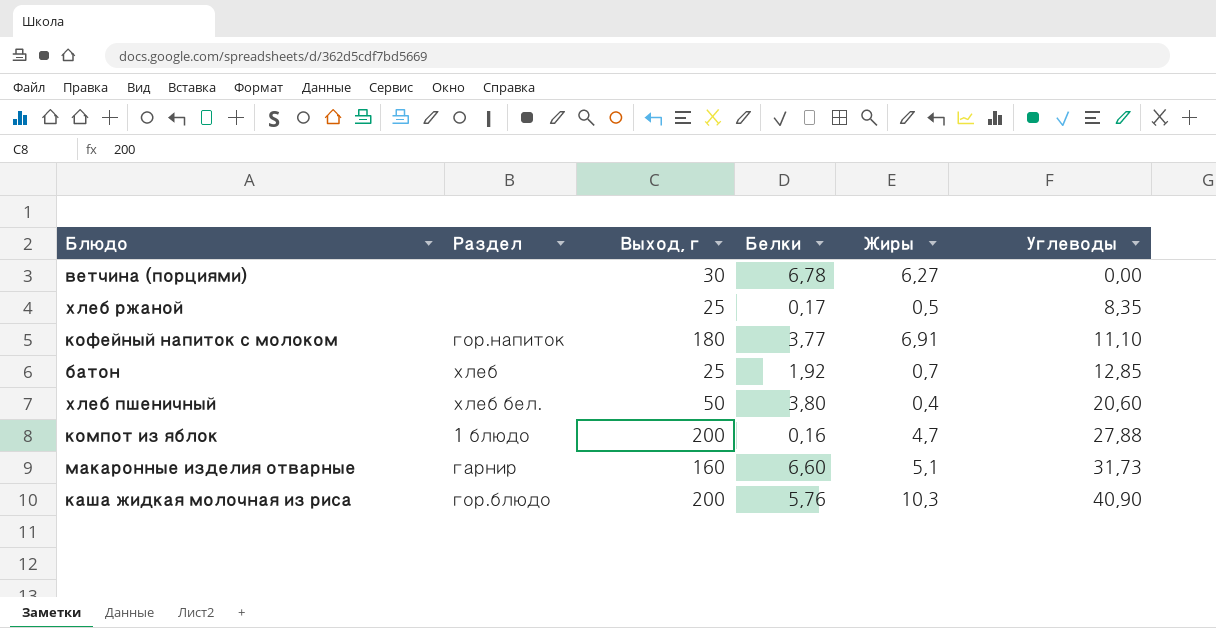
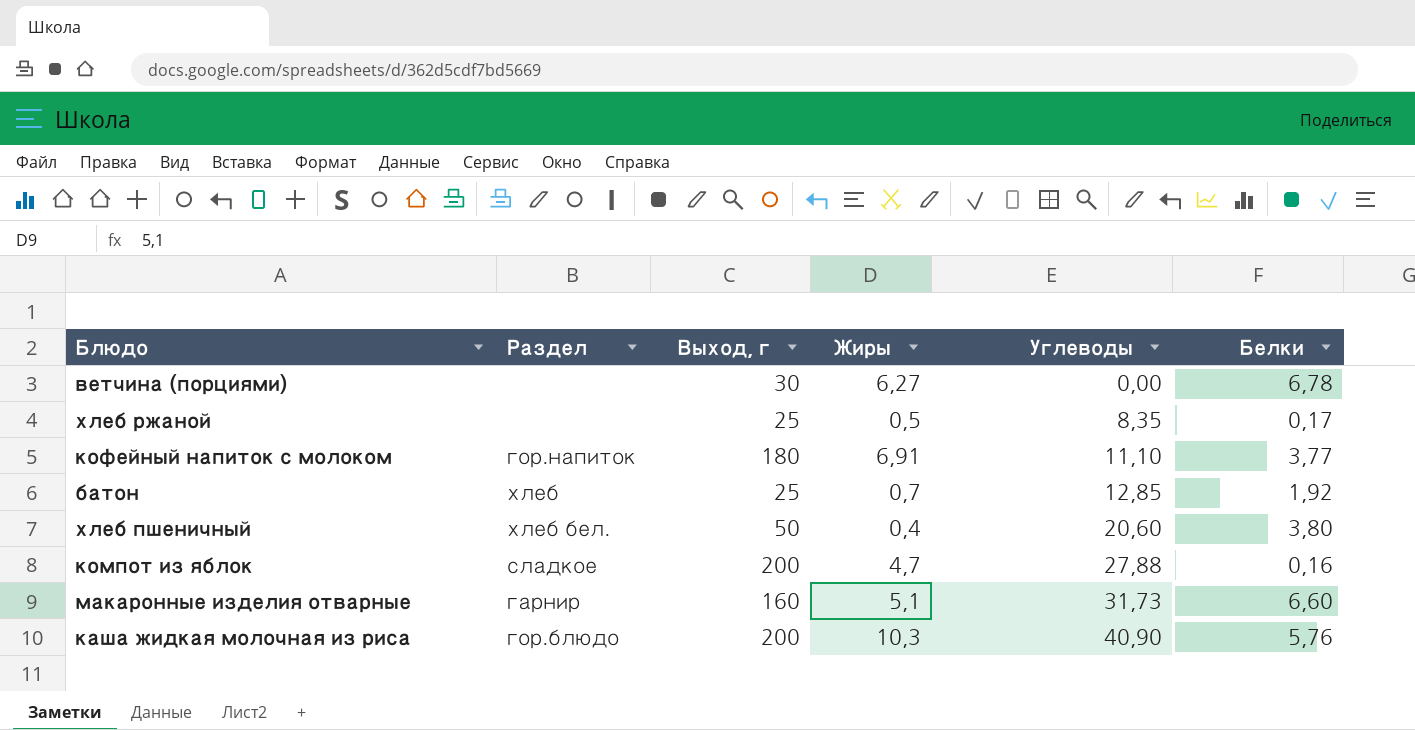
column Белки | position: 4 -> 6
компот из яблок | Раздел: 1 блюдо -> сладкое

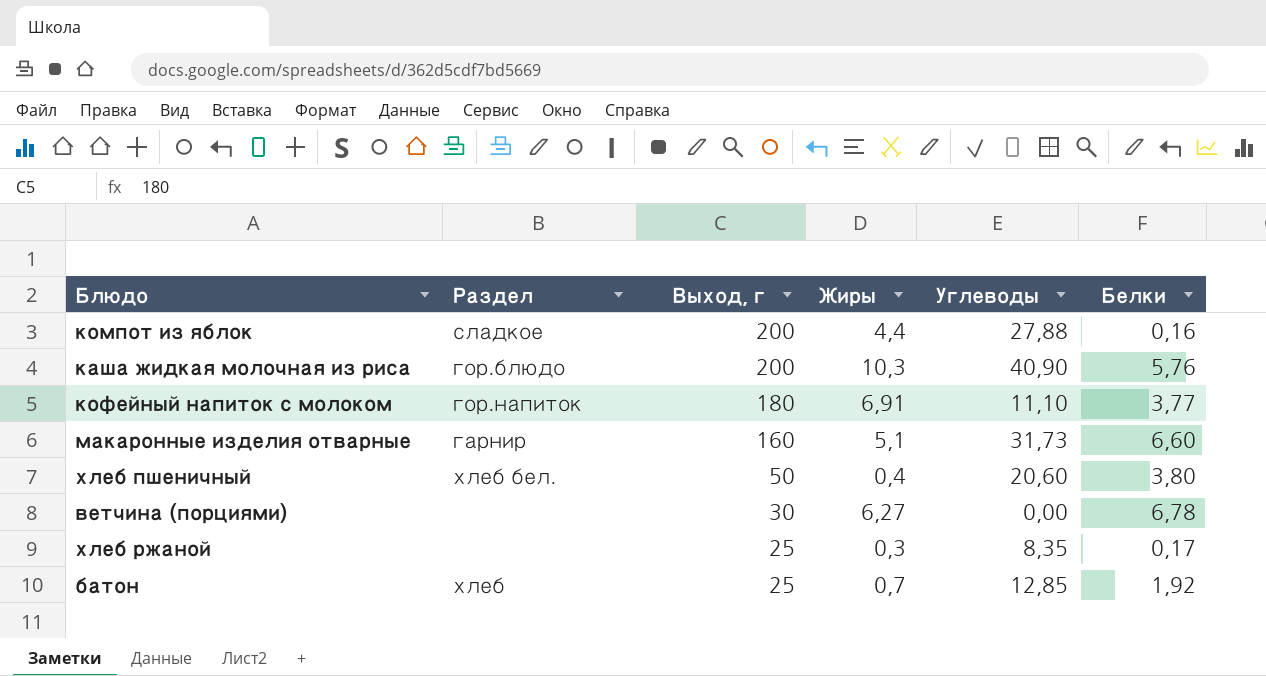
row order: Углеводы ascending -> Выход, г descending
компот из яблок | Жиры: 4,7 -> 4,4
хлеб ржаной | Жиры: 0,5 -> 0,3

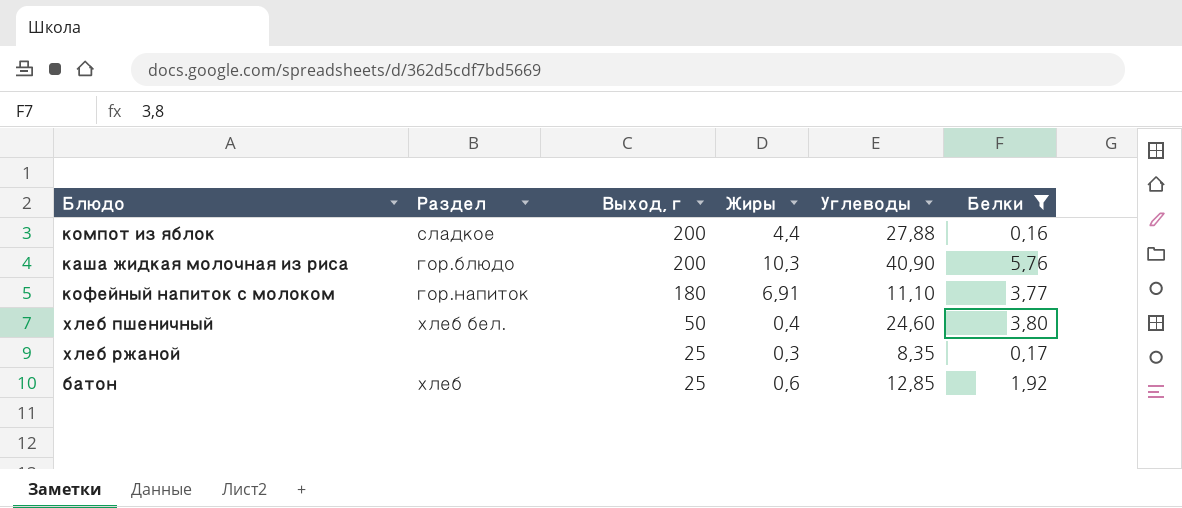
filter: none -> Белки <= 5,76
хлеб пшеничный | Углеводы: 20,60 -> 24,60
батон | Жиры: 0,7 -> 0,6

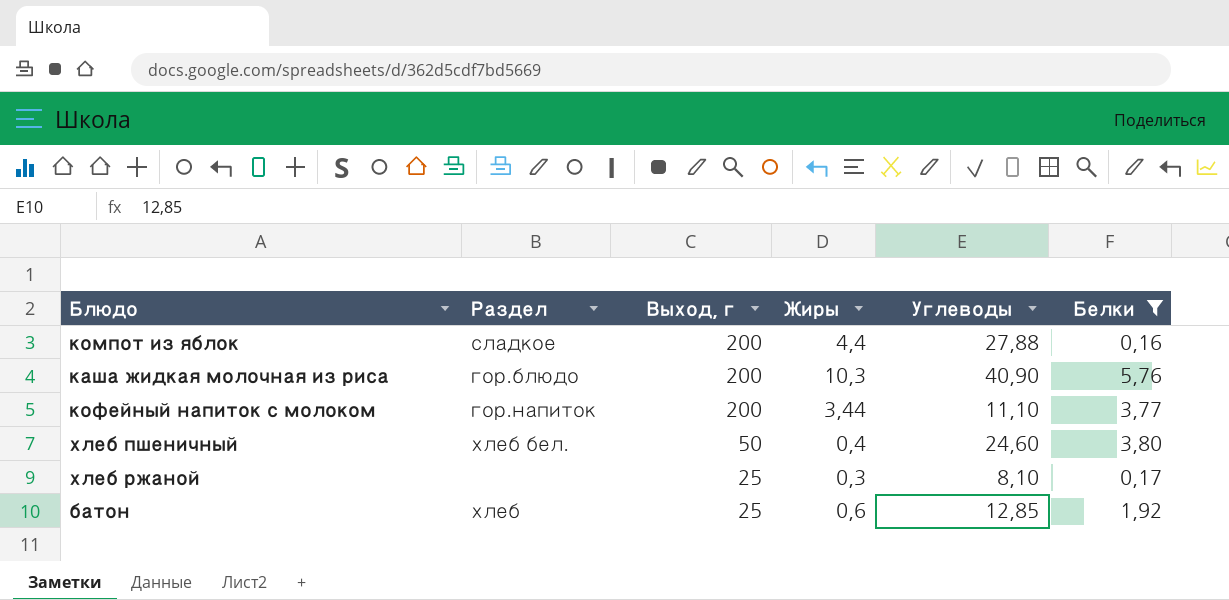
кофейный напиток с молоком | Выход, г: 180 -> 200
кофейный напиток с молоком | Жиры: 6,91 -> 3,44
хлеб ржаной | Углеводы: 8,35 -> 8,10

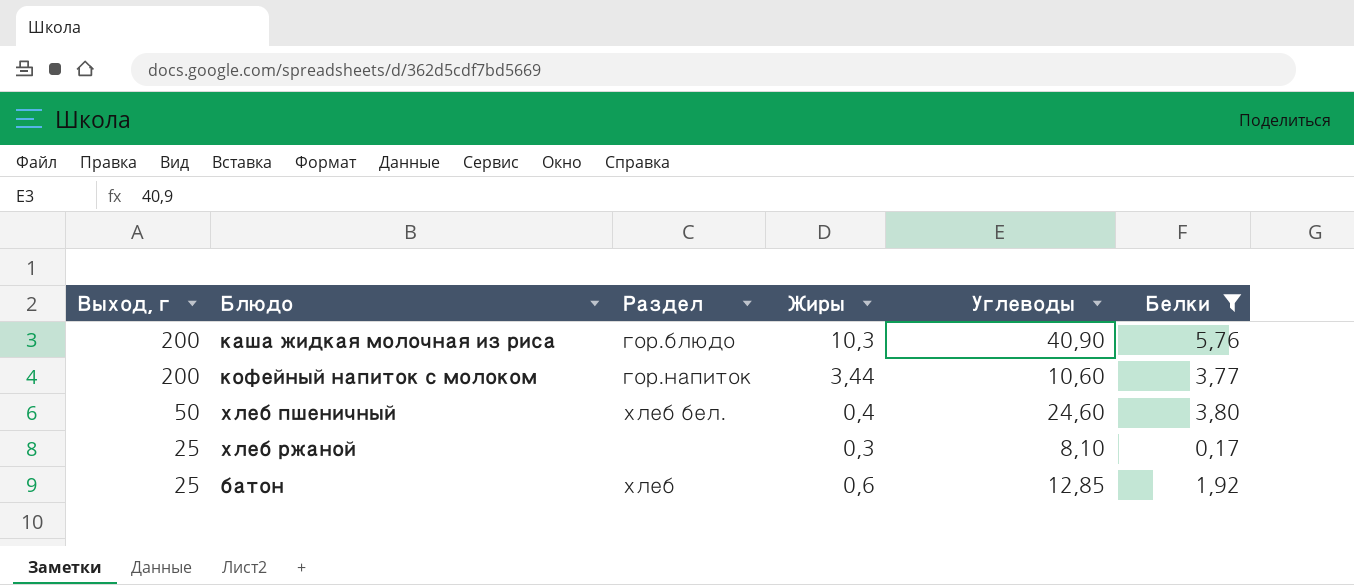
column Выход, г | position: 3 -> 1
row компот из яблок: сладкое | 200 | 4,4 | 27,88 | 0,16 -> none
кофейный напиток с молоком | Углеводы: 11,10 -> 10,60

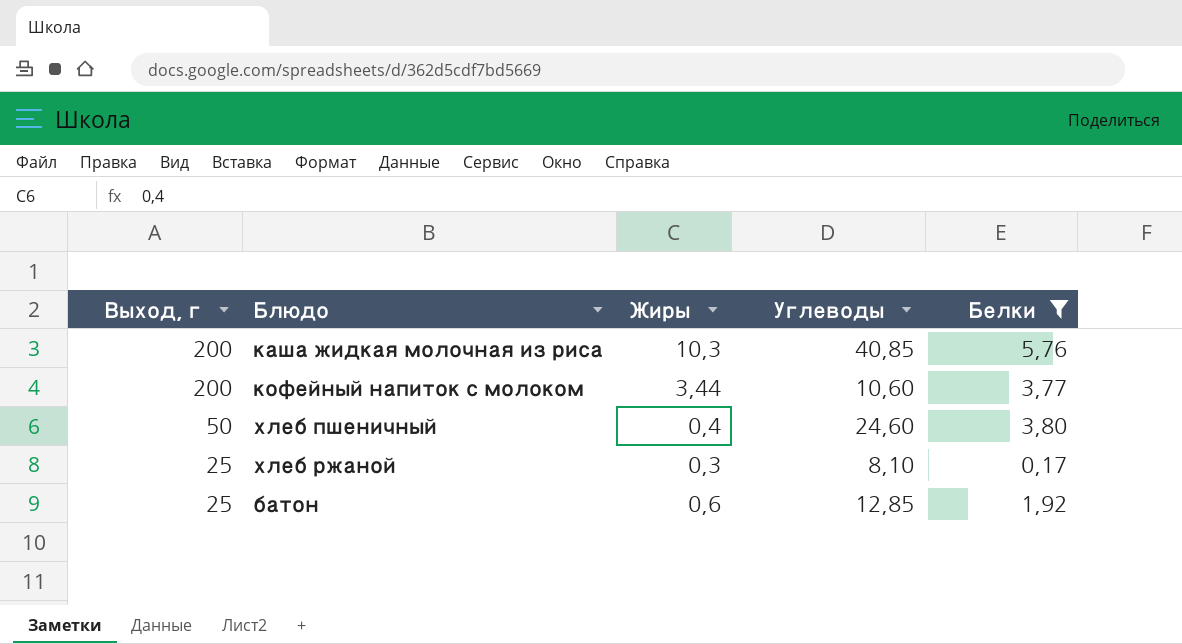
column Раздел | position: 3 -> none
каша жидкая молочная из риса | Углеводы: 40,90 -> 40,85

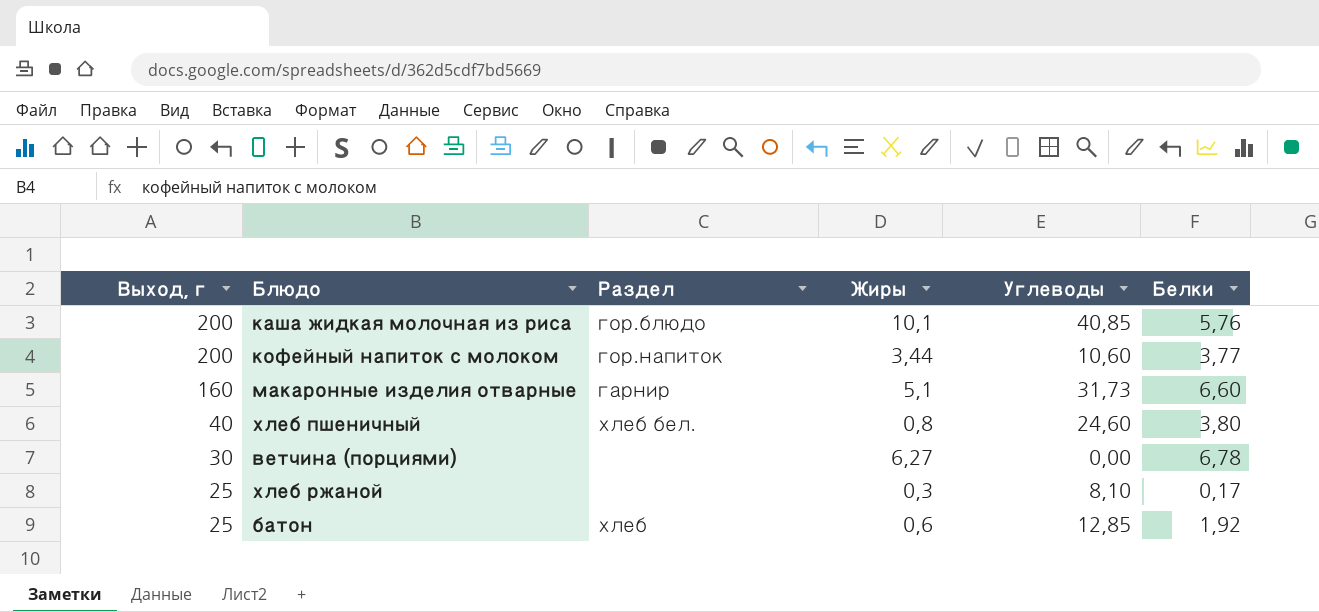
filter: Белки <= 5,76 -> none
column Раздел | position: none -> 3
каша жидкая молочная из риса | Жиры: 10,3 -> 10,1
хлеб пшеничный | Выход, г: 50 -> 40
хлеб пшеничный | Жиры: 0,4 -> 0,8

